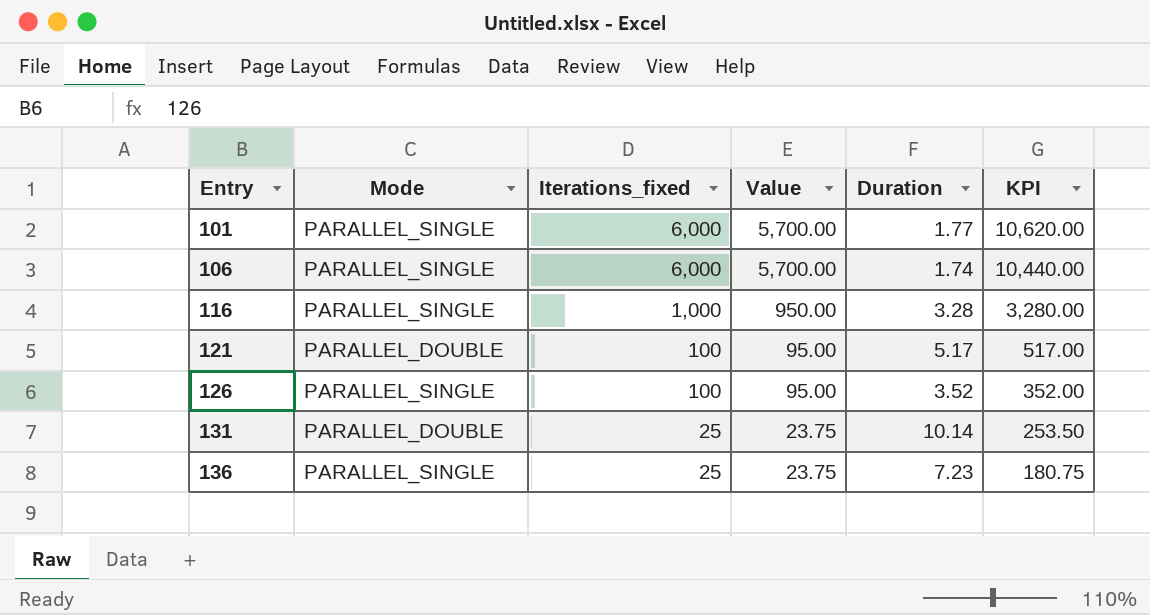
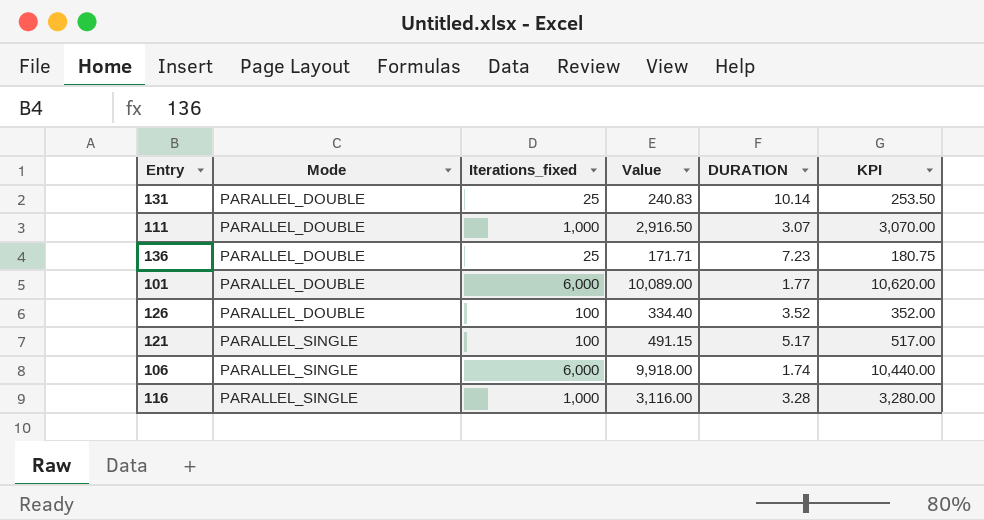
row order: Entry ascending -> Mode ascending
column Value | formula: [Iterations_fixed] * 0.95 -> [KPI] * 0.95
column name: Duration -> DURATION
row 111: none -> PARALLEL_DOUBLE | 1,000 | 2,916.50 | 3.07 | 3,070.00
136 | Mode: PARALLEL_SINGLE -> PARALLEL_DOUBLE
101 | Mode: PARALLEL_SINGLE -> PARALLEL_DOUBLE
126 | Mode: PARALLEL_SINGLE -> PARALLEL_DOUBLE
121 | Mode: PARALLEL_DOUBLE -> PARALLEL_SINGLE

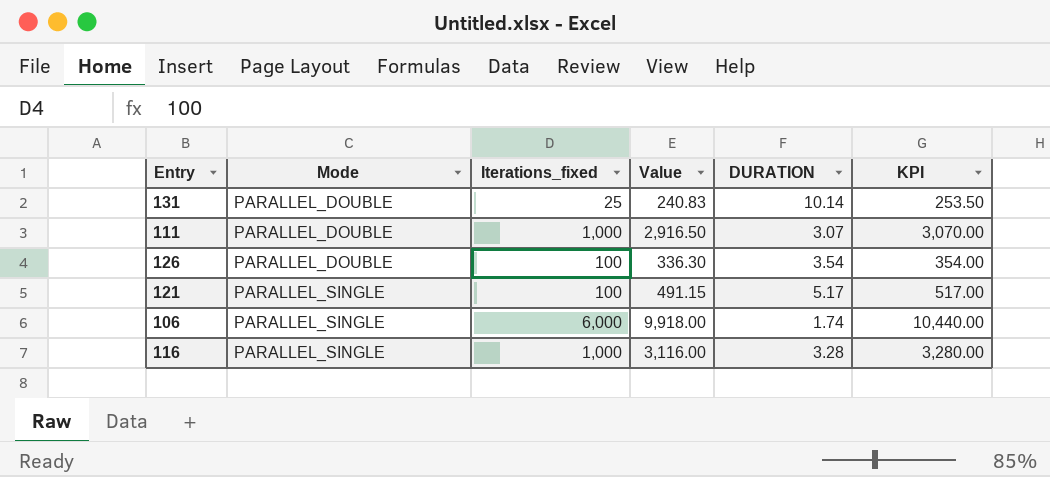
row 136: PARALLEL_DOUBLE | 25 | 171.71 | 7.23 | 180.75 -> none
row 101: PARALLEL_DOUBLE | 6,000 | 10,089.00 | 1.77 | 10,620.00 -> none
126 | Value: 334.40 -> 336.30
126 | DURATION: 3.52 -> 3.54
126 | KPI: 352.00 -> 354.00

